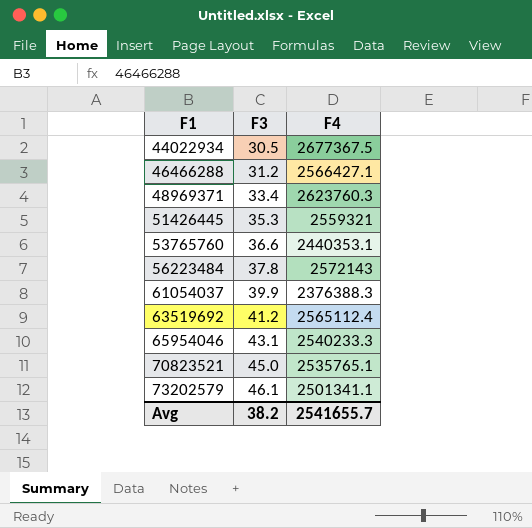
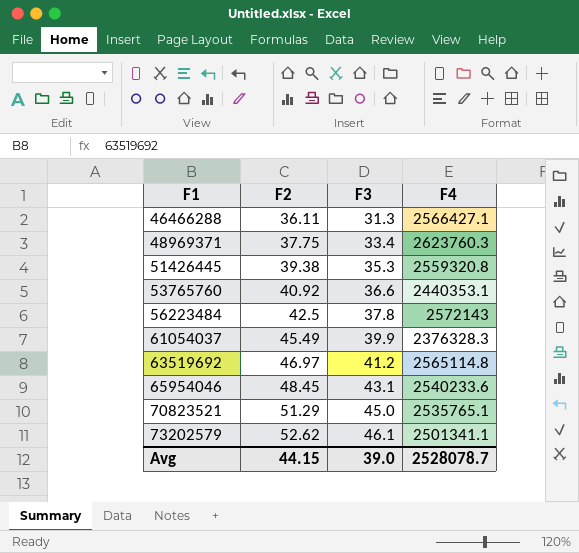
column F2 | position: none -> 2
row 44022934: 30.5 | 2677367.5 -> none
46466288 | F3: 31.2 -> 31.3
51426445 | F4: 2559321 -> 2559320.8
61054037 | F4: 2376388.3 -> 2376328.3
63519692 | F4: 2565112.4 -> 2565114.8
65954046 | F4: 2540233.3 -> 2540233.6
Avg | F3: 38.2 -> 39.0
Avg | F4: 2541655.7 -> 2528078.7

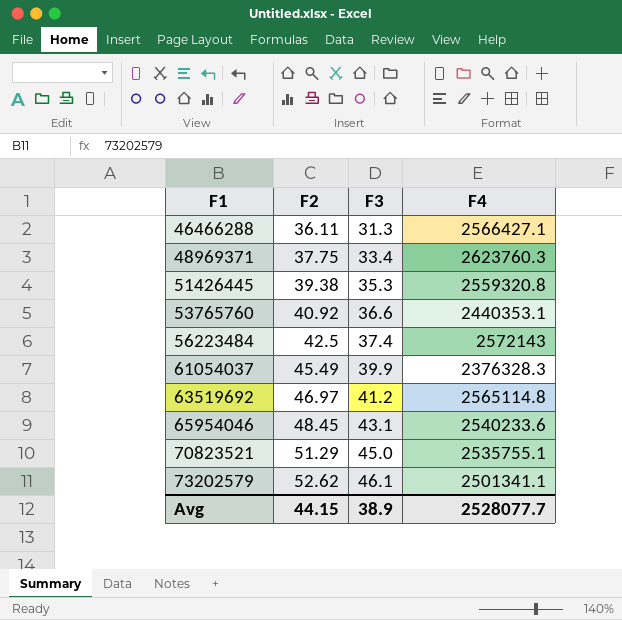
56223484 | F3: 37.8 -> 37.4
70823521 | F4: 2535765.1 -> 2535755.1
Avg | F3: 39.0 -> 38.9
Avg | F4: 2528078.7 -> 2528077.7

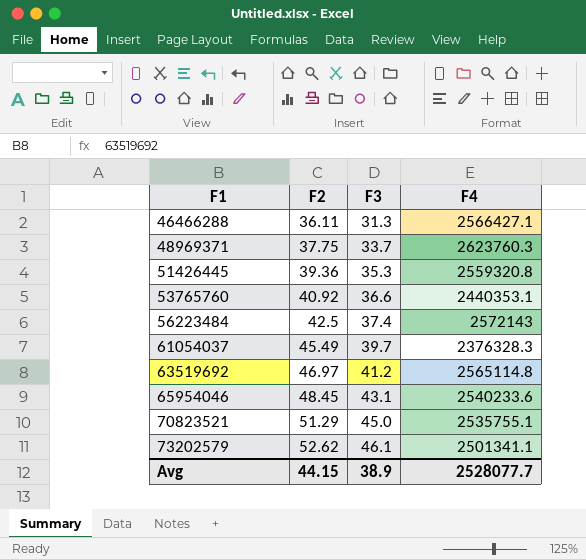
48969371 | F3: 33.4 -> 33.7
51426445 | F2: 39.38 -> 39.36
61054037 | F3: 39.9 -> 39.7

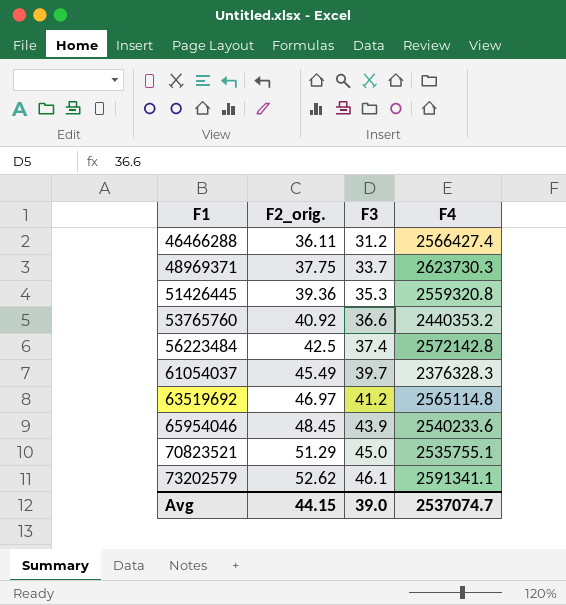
column name: F2 -> F2_orig.
46466288 | F3: 31.3 -> 31.2
46466288 | F4: 2566427.1 -> 2566427.4
48969371 | F4: 2623760.3 -> 2623730.3
53765760 | F4: 2440353.1 -> 2440353.2
56223484 | F4: 2572143 -> 2572142.8
65954046 | F3: 43.1 -> 43.9
73202579 | F4: 2501341.1 -> 2591341.1
Avg | F3: 38.9 -> 39.0
Avg | F4: 2528077.7 -> 2537074.7

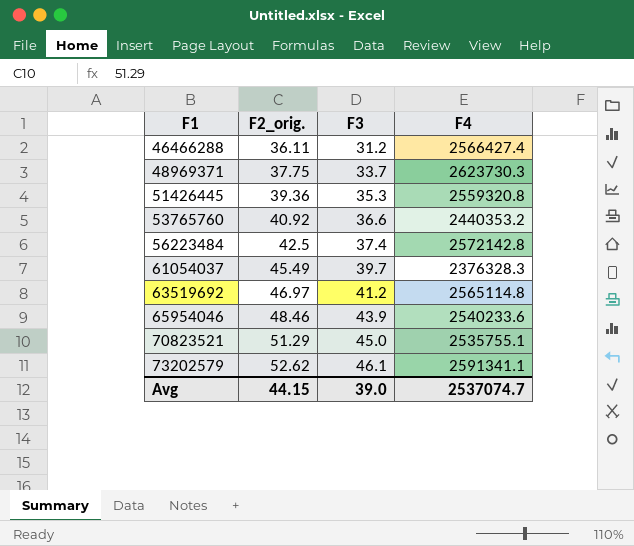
65954046 | F2_orig.: 48.45 -> 48.46

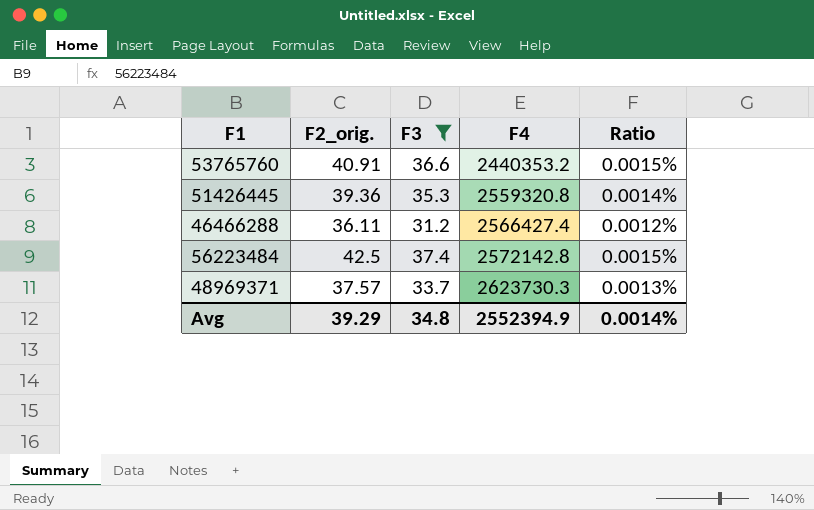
filter: none -> F3 <= 37.4
row order: F1 ascending -> F4 ascending
column Ratio | formula: none -> [F3] / [F4]
53765760 | F2_orig.: 40.92 -> 40.91
48969371 | F2_orig.: 37.75 -> 37.57
Avg | F2_orig.: 44.15 -> 39.29
Avg | F3: 39.0 -> 34.8
Avg | F4: 2537074.7 -> 2552394.9

